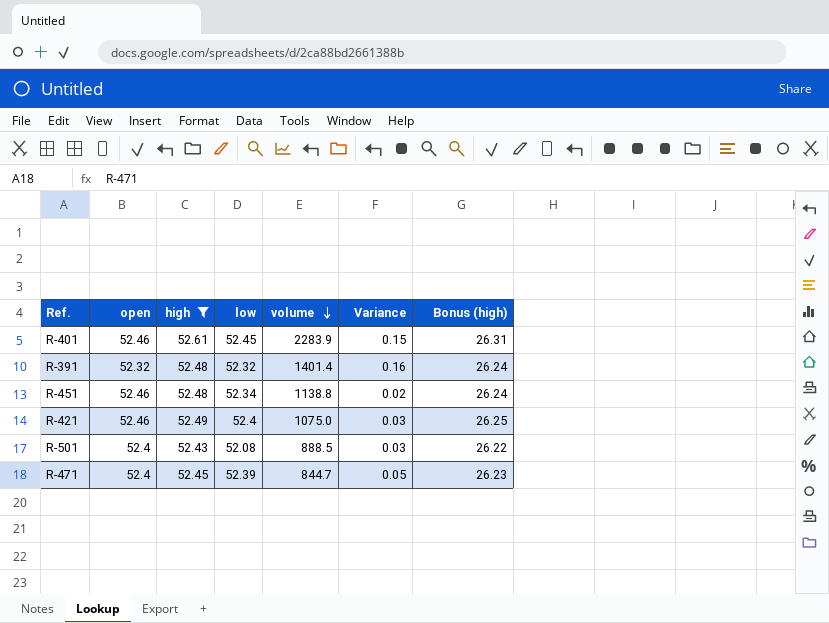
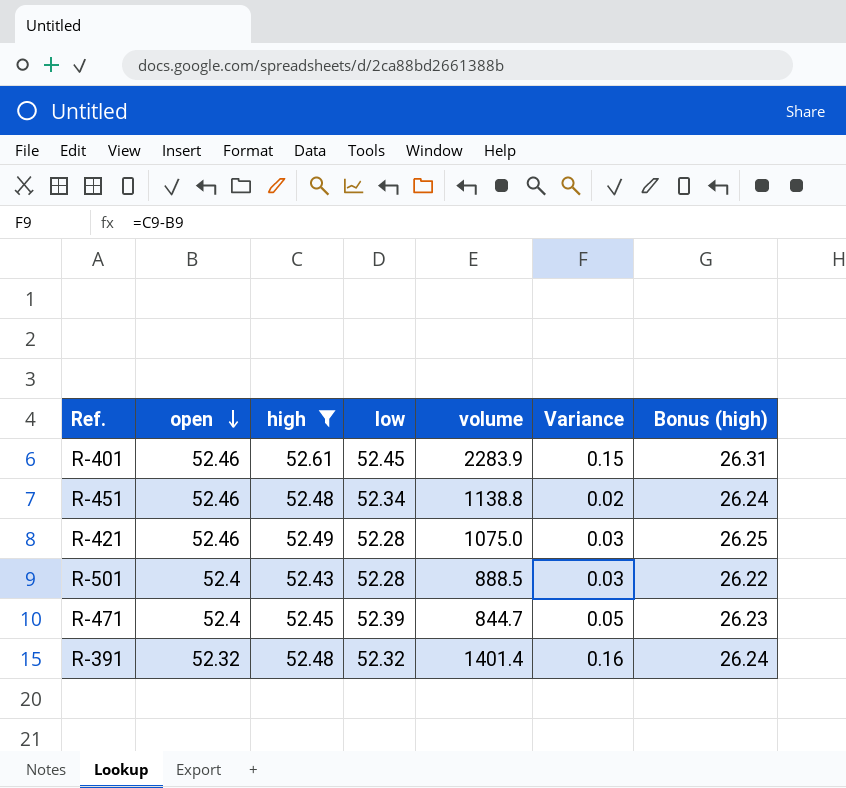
row order: volume descending -> open descending
R-421 | low: 52.4 -> 52.28
R-501 | low: 52.08 -> 52.28

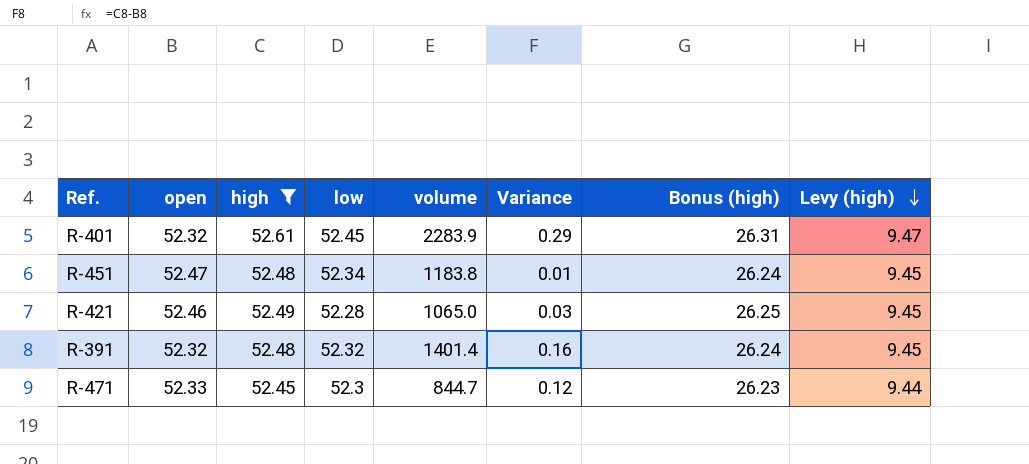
row order: open descending -> Levy (high) descending
column Levy (high) | formula: none -> [high] * 0.18
row R-501: 52.4 | 52.43 | 52.28 | 888.5 | 0.03 | 26.22 -> none
R-401 | open: 52.46 -> 52.32
R-401 | Variance: 0.15 -> 0.29
R-451 | open: 52.46 -> 52.47
R-451 | volume: 1138.8 -> 1183.8
R-451 | Variance: 0.02 -> 0.01
R-421 | volume: 1075.0 -> 1065.0
R-471 | open: 52.4 -> 52.33
R-471 | low: 52.39 -> 52.3
R-471 | Variance: 0.05 -> 0.12

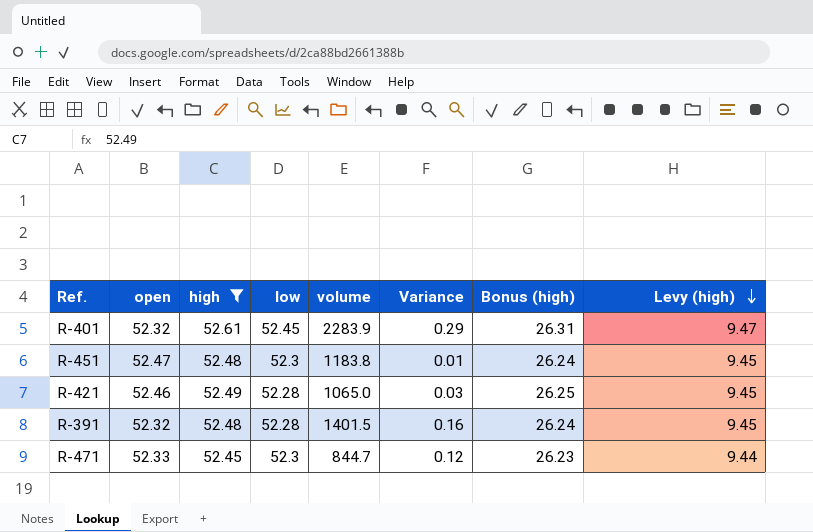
R-451 | low: 52.34 -> 52.3
R-391 | low: 52.32 -> 52.28
R-391 | volume: 1401.4 -> 1401.5

